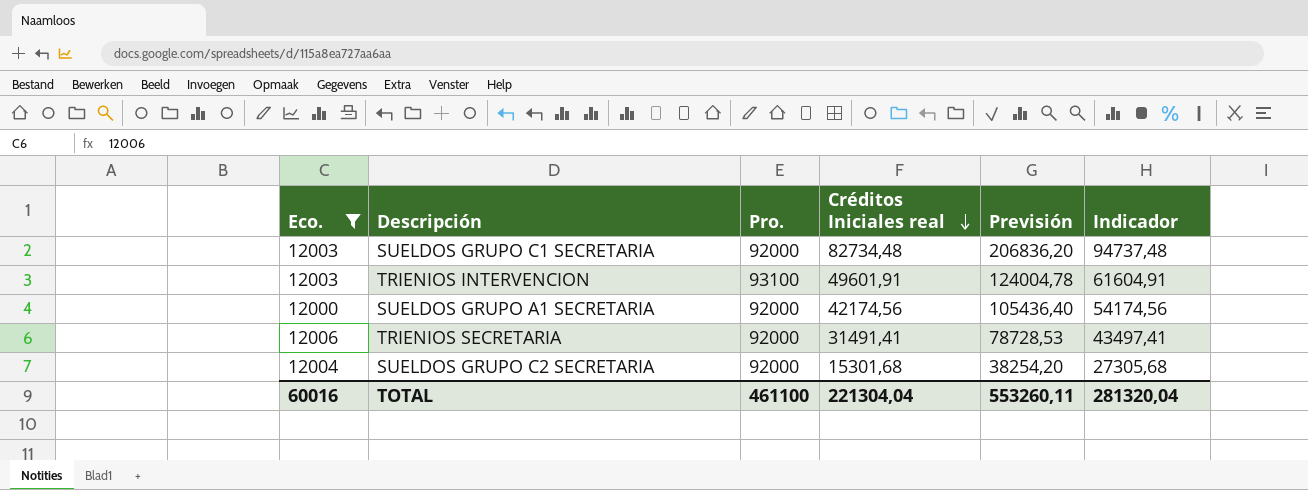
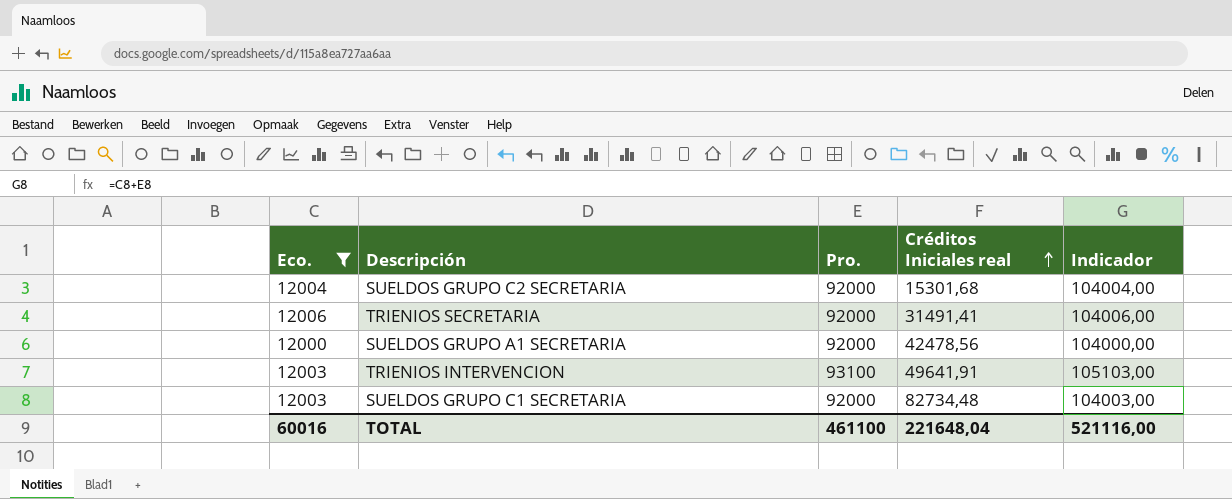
row order: Créditos Iniciales real descending -> Créditos Iniciales real ascending
column Previsión | formula: [Créditos Iniciales real] * 2,5 -> none
column Indicador | formula: [Eco.] + [Créditos Iniciales real] -> [Eco.] + [Pro.]
SUELDOS GRUPO A1 SECRETARIA | Créditos Iniciales real: 42174,56 -> 42478,56
TRIENIOS INTERVENCION | Créditos Iniciales real: 49601,91 -> 49641,91
TOTAL | Créditos Iniciales real: 221304,04 -> 221648,04
TOTAL | Indicador: 281320,04 -> 521116,00

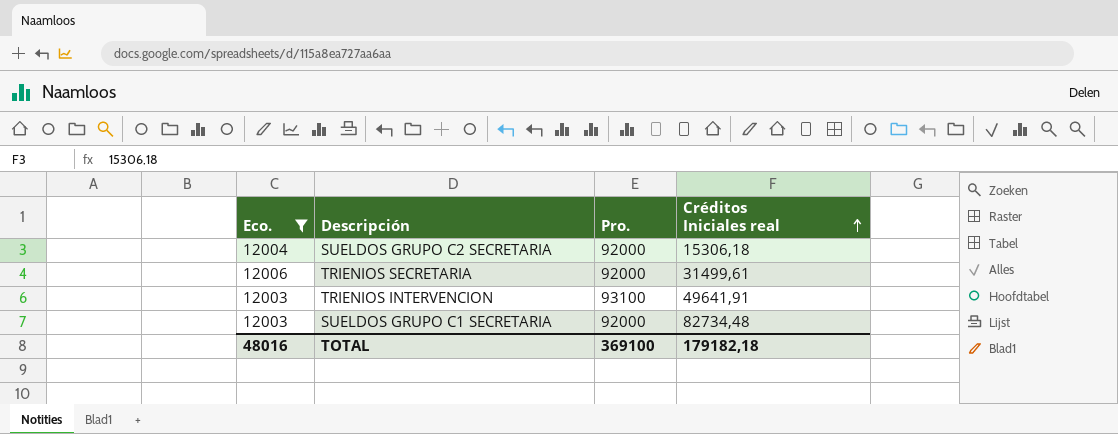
column Indicador | formula: [Eco.] + [Pro.] -> none
row SUELDOS GRUPO A1 SECRETARIA: 12000 | 92000 | 42478,56 | 104000,00 -> none
SUELDOS GRUPO C2 SECRETARIA | Créditos Iniciales real: 15301,68 -> 15306,18
TRIENIOS SECRETARIA | Créditos Iniciales real: 31491,41 -> 31499,61
TOTAL | Eco.: 60016 -> 48016
TOTAL | Pro.: 461100 -> 369100
TOTAL | Créditos Iniciales real: 221648,04 -> 179182,18

